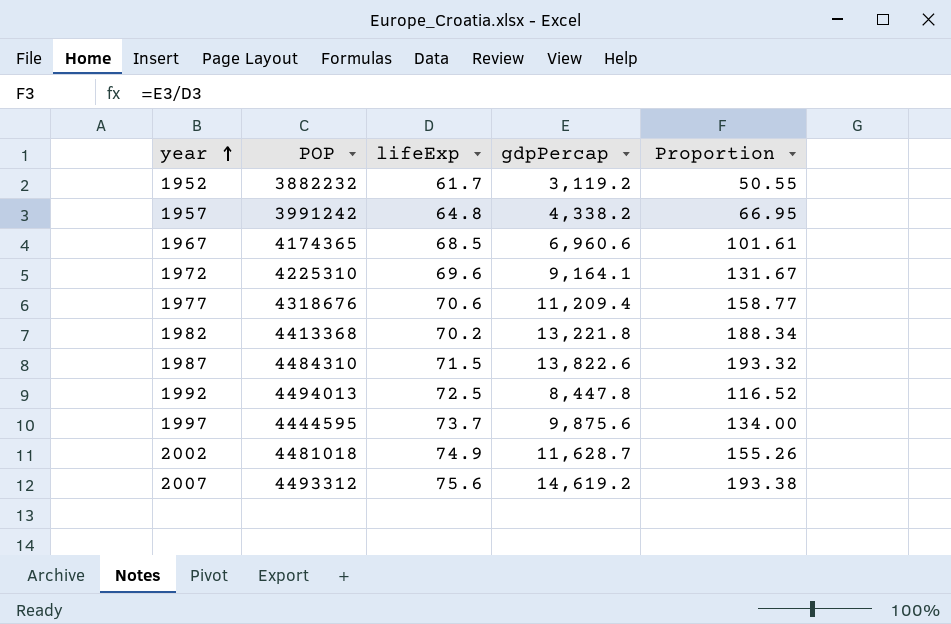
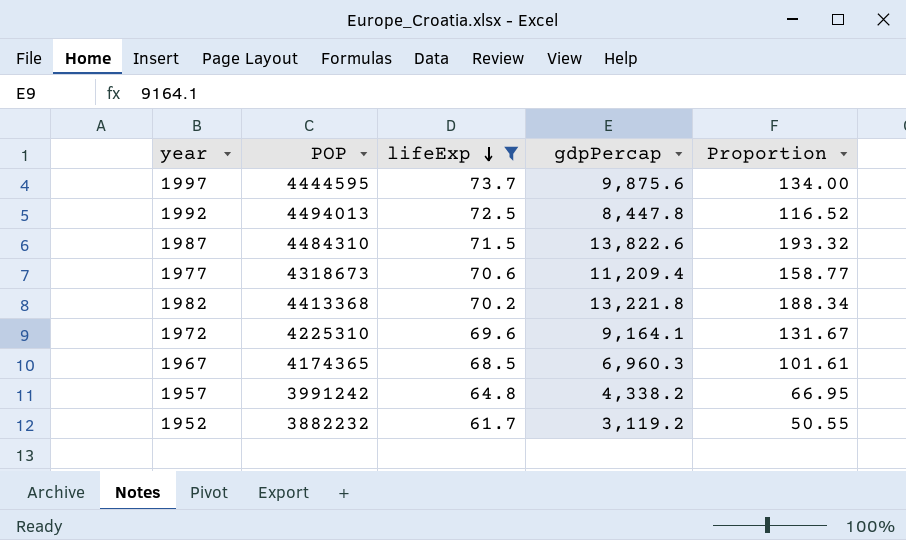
filter: none -> lifeExp <= 73.7
row order: year ascending -> lifeExp descending
1977 | POP: 4318676 -> 4318673
1967 | gdpPercap: 6,960.6 -> 6,960.3

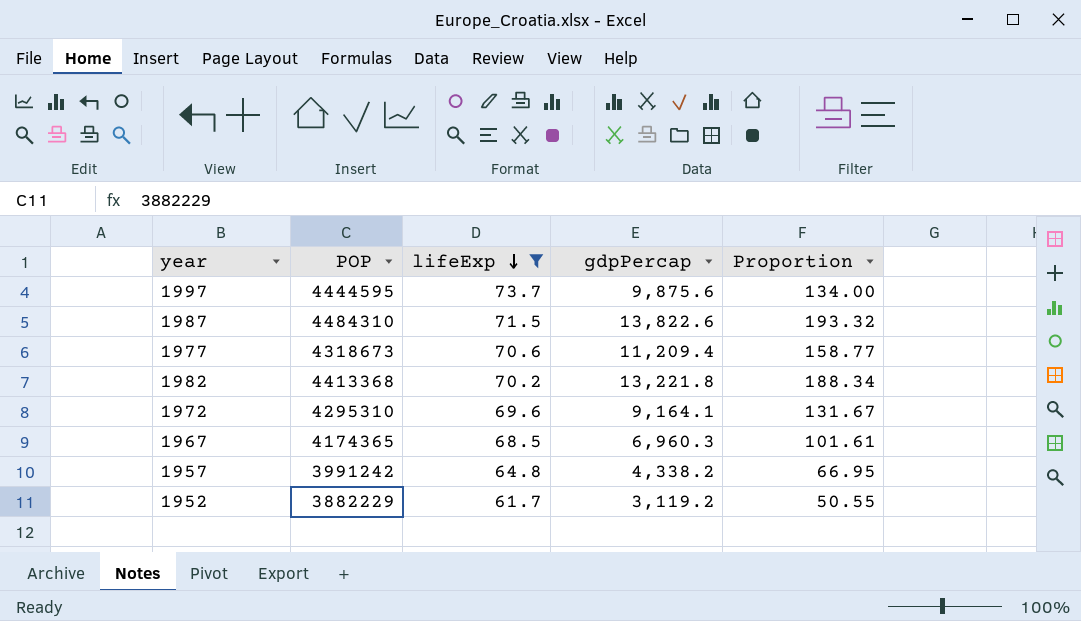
row 1992: 4494013 | 72.5 | 8,447.8 | 116.52 -> none
1972 | POP: 4225310 -> 4295310
1952 | POP: 3882232 -> 3882229

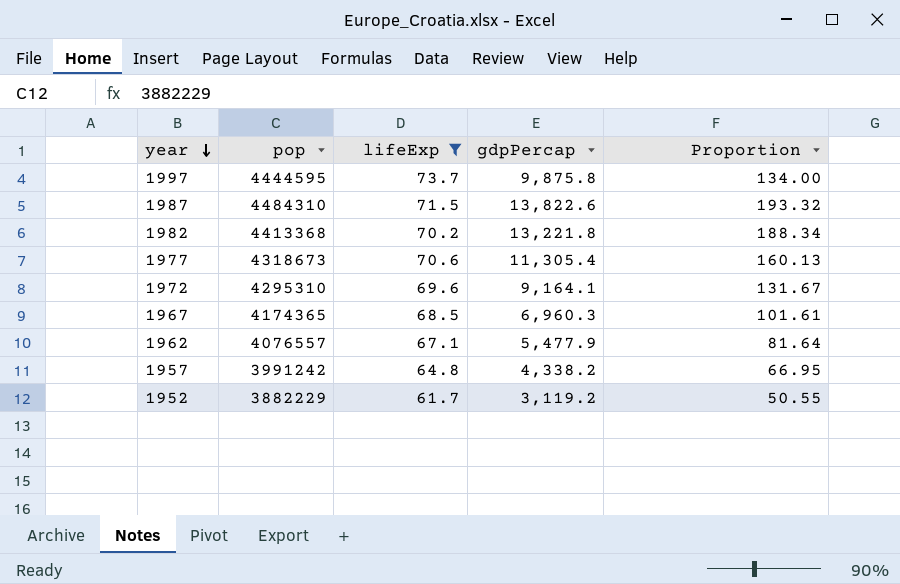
row order: lifeExp descending -> year descending
column name: POP -> pop
1997 | gdpPercap: 9,875.6 -> 9,875.8
1977 | gdpPercap: 11,209.4 -> 11,305.4
1977 | Proportion: 158.77 -> 160.13
row 1962: none -> 4076557 | 67.1 | 5,477.9 | 81.64

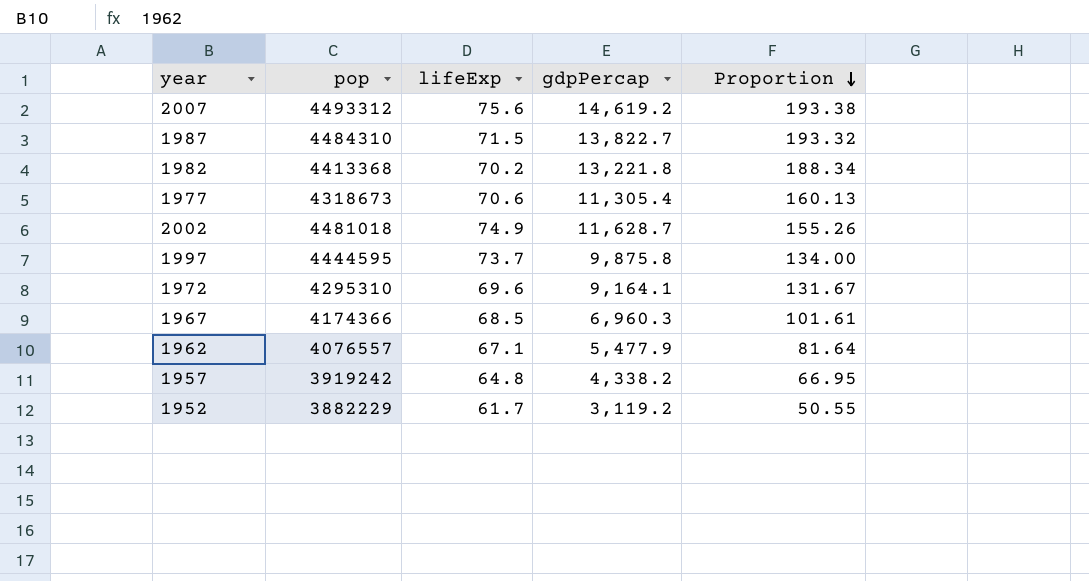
filter: lifeExp <= 73.7 -> none
row order: year descending -> Proportion descending
1987 | gdpPercap: 13,822.6 -> 13,822.7
1967 | pop: 4174365 -> 4174366
1957 | pop: 3991242 -> 3919242

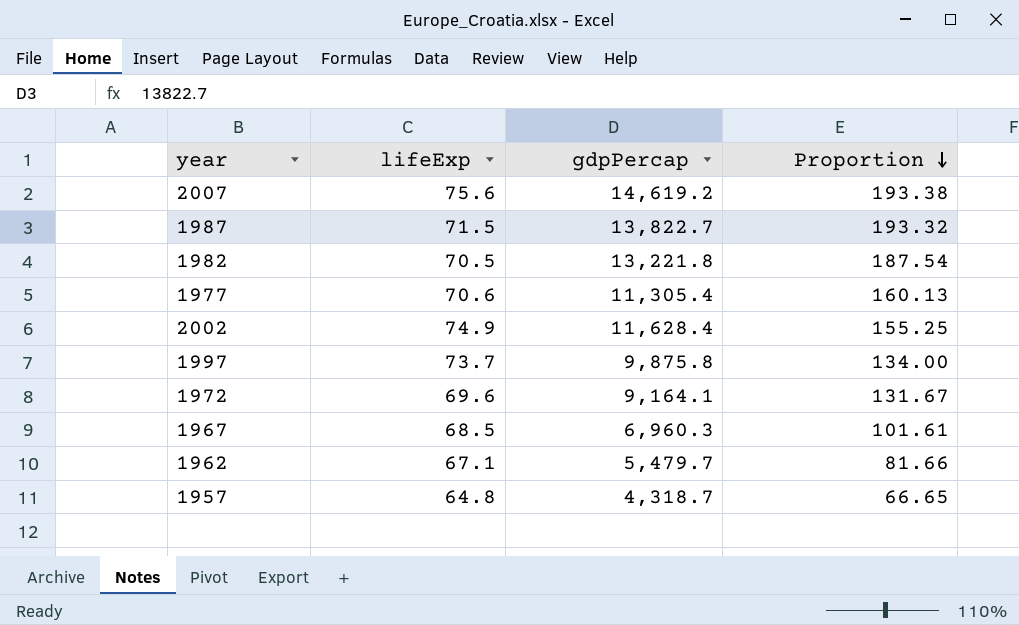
column pop | position: 2 -> none
row 1952: 3882229 | 61.7 | 3,119.2 | 50.55 -> none
1982 | lifeExp: 70.2 -> 70.5
1982 | Proportion: 188.34 -> 187.54
2002 | gdpPercap: 11,628.7 -> 11,628.4
2002 | Proportion: 155.26 -> 155.25
1962 | gdpPercap: 5,477.9 -> 5,479.7
1962 | Proportion: 81.64 -> 81.66
1957 | gdpPercap: 4,338.2 -> 4,318.7
1957 | Proportion: 66.95 -> 66.65

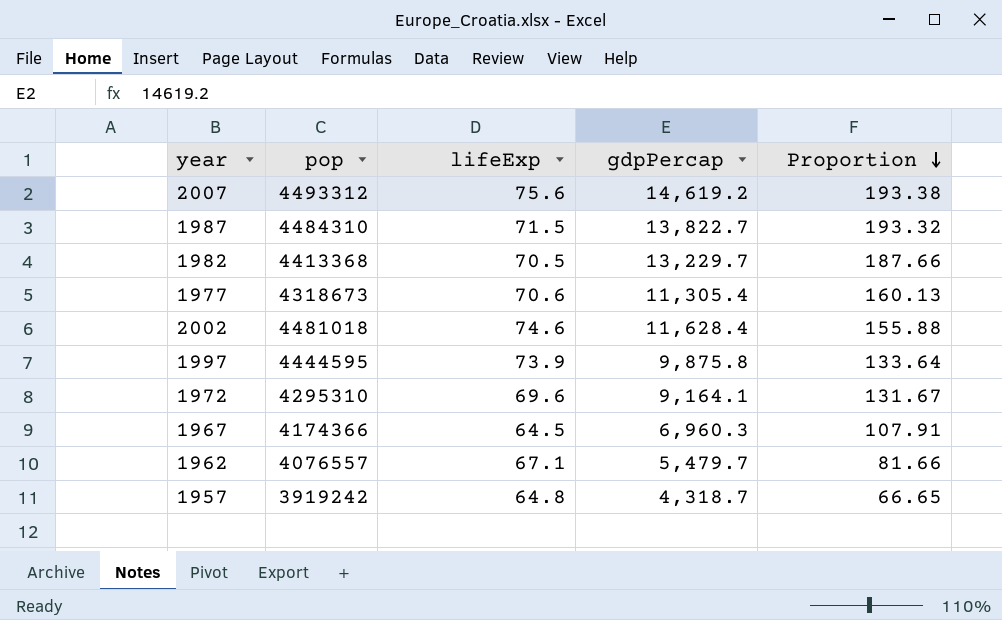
column pop | position: none -> 2
1982 | gdpPercap: 13,221.8 -> 13,229.7
1982 | Proportion: 187.54 -> 187.66
2002 | lifeExp: 74.9 -> 74.6
2002 | Proportion: 155.25 -> 155.88
1997 | lifeExp: 73.7 -> 73.9
1997 | Proportion: 134.00 -> 133.64
1967 | lifeExp: 68.5 -> 64.5
1967 | Proportion: 101.61 -> 107.91

